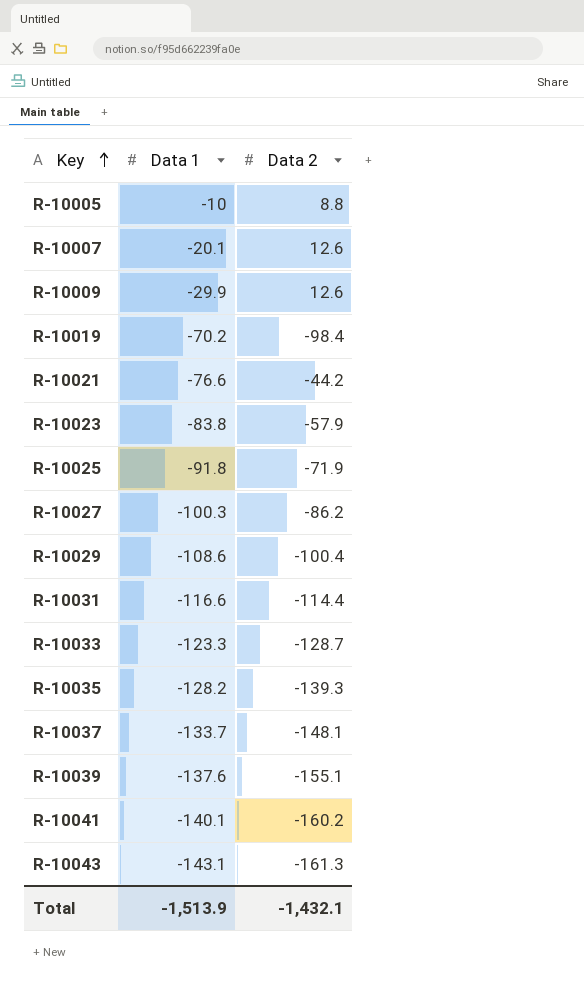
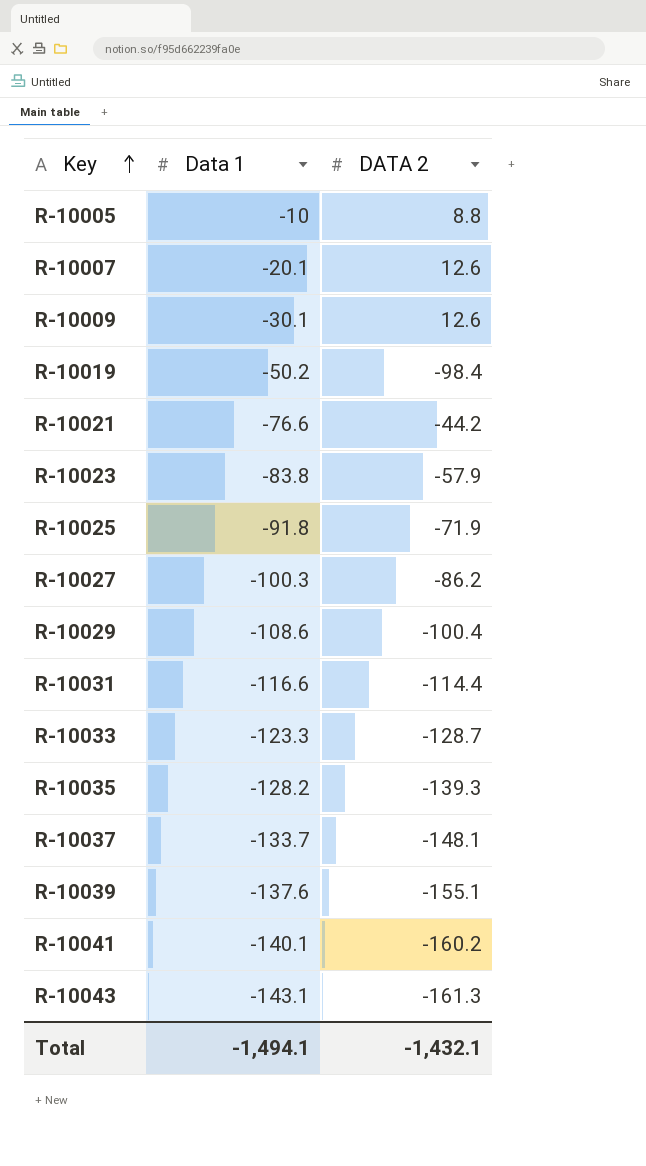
column name: Data 2 -> DATA 2
R-10009 | Data 1: -29.9 -> -30.1
R-10019 | Data 1: -70.2 -> -50.2
Total | Data 1: -1,513.9 -> -1,494.1

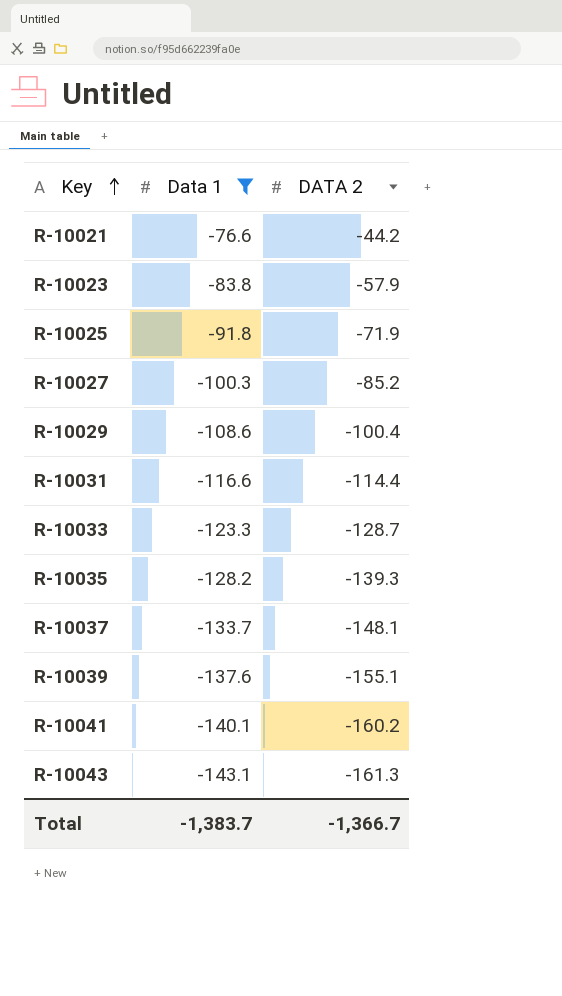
filter: none -> Data 1 <= -76.6
R-10027 | DATA 2: -86.2 -> -85.2
Total | Data 1: -1,494.1 -> -1,383.7
Total | DATA 2: -1,432.1 -> -1,366.7

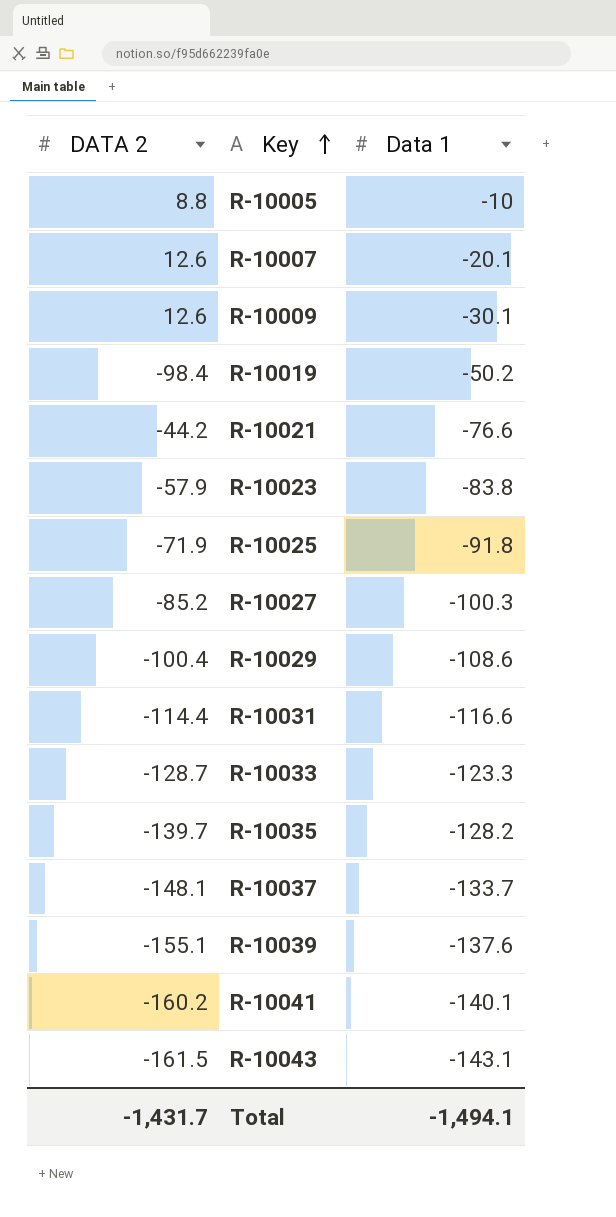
filter: Data 1 <= -76.6 -> none
column DATA 2 | position: 3 -> 1
R-10035 | DATA 2: -139.3 -> -139.7
R-10043 | DATA 2: -161.3 -> -161.5
Total | DATA 2: -1,366.7 -> -1,431.7
Total | Data 1: -1,383.7 -> -1,494.1

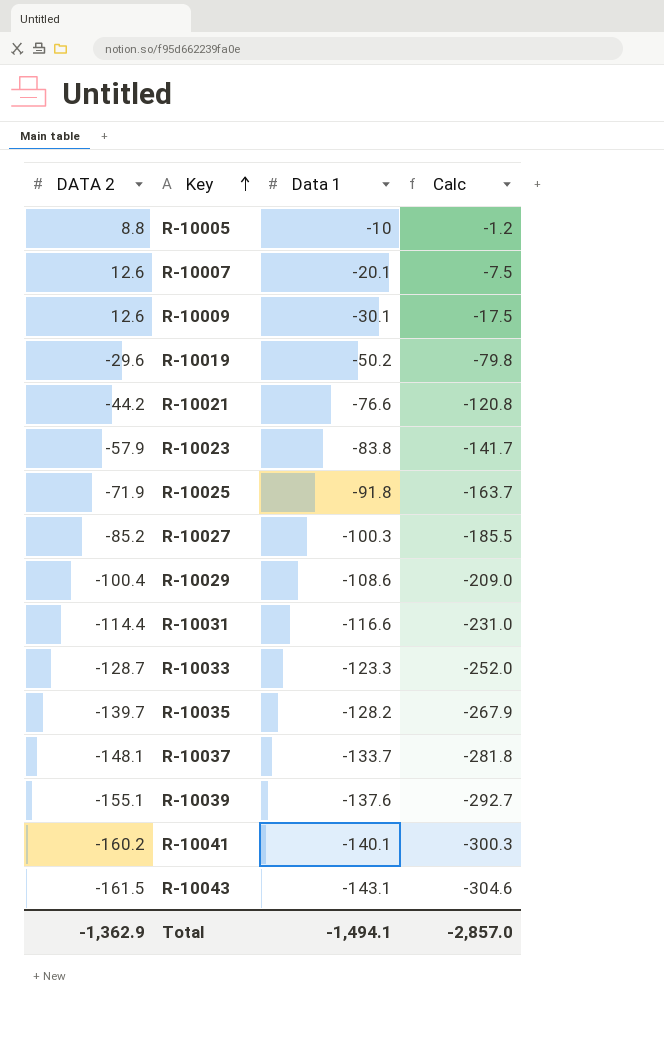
column Calc | formula: none -> [DATA 2] + [Data 1]
R-10019 | DATA 2: -98.4 -> -29.6
Total | DATA 2: -1,431.7 -> -1,362.9

